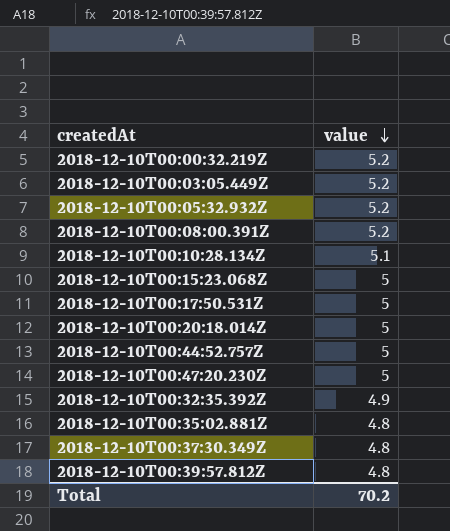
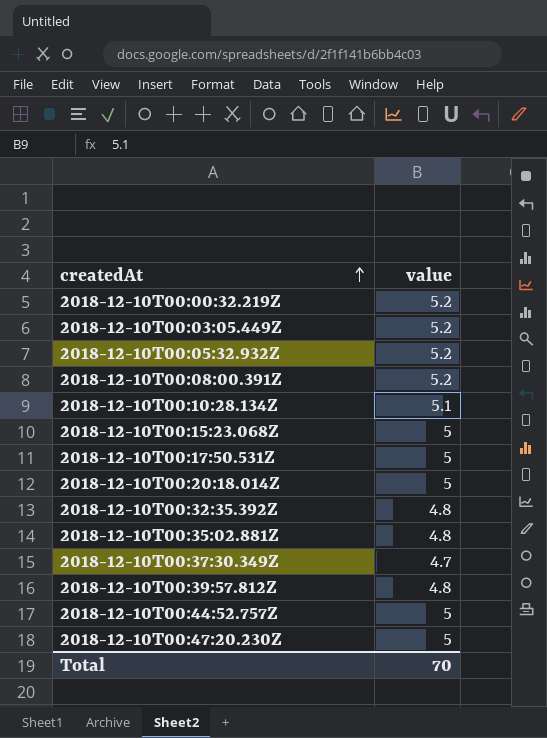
row order: value descending -> createdAt ascending
2018-12-10T00:32:35.392Z | value: 4.9 -> 4.8
2018-12-10T00:37:30.349Z | value: 4.8 -> 4.7
Total | value: 70.2 -> 70

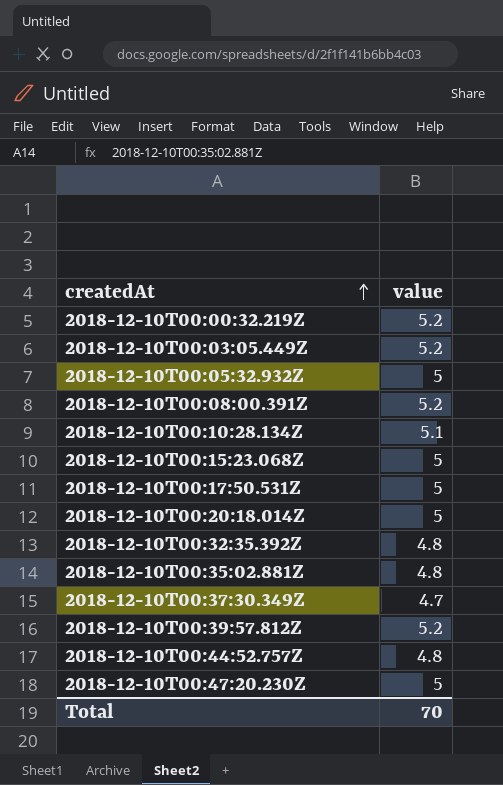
2018-12-10T00:05:32.932Z | value: 5.2 -> 5
2018-12-10T00:39:57.812Z | value: 4.8 -> 5.2
2018-12-10T00:44:52.757Z | value: 5 -> 4.8

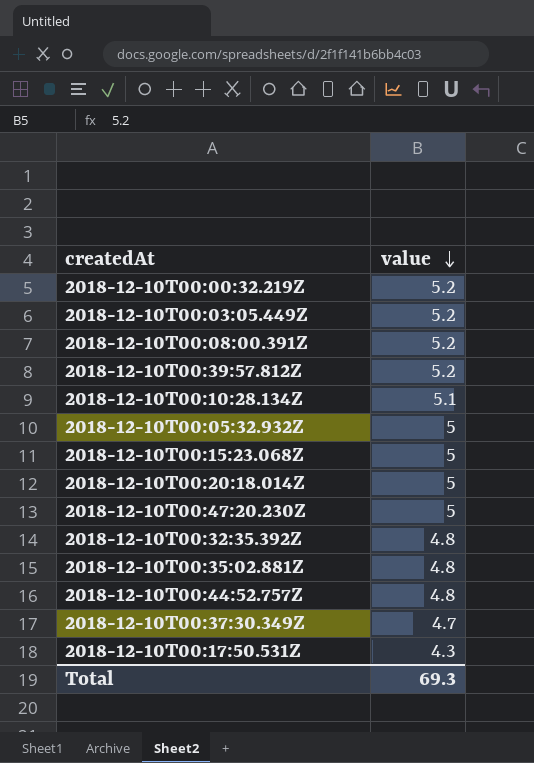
row order: createdAt ascending -> value descending
2018-12-10T00:17:50.531Z | value: 5 -> 4.3
Total | value: 70 -> 69.3

